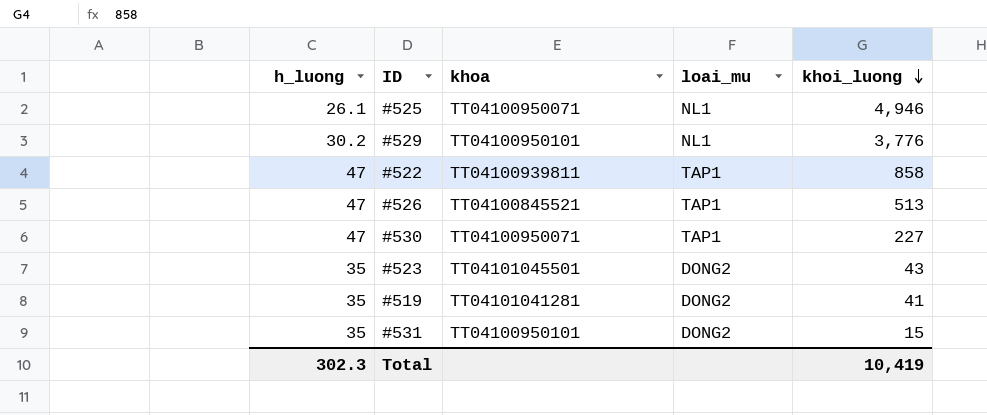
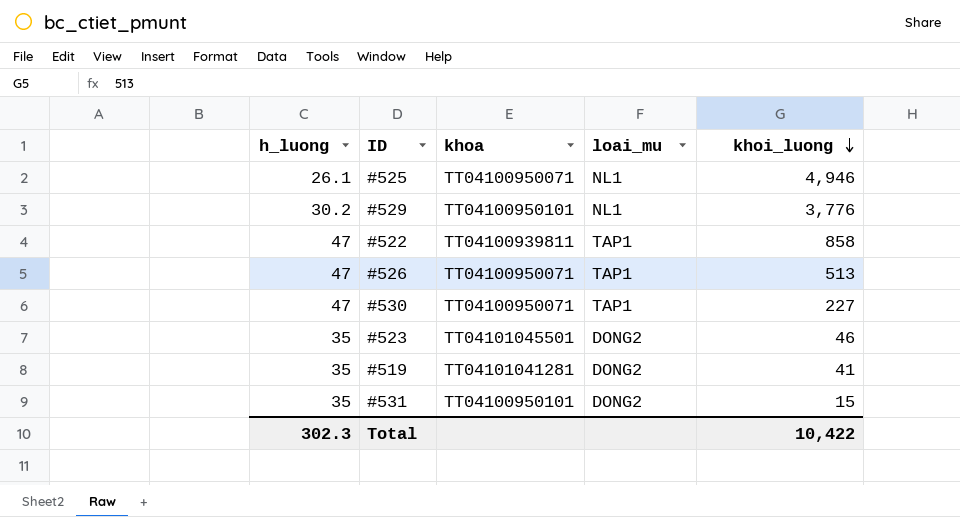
#526 | khoa: TT04100845521 -> TT04100950071
#523 | khoi_luong: 43 -> 46
Total | khoi_luong: 10,419 -> 10,422

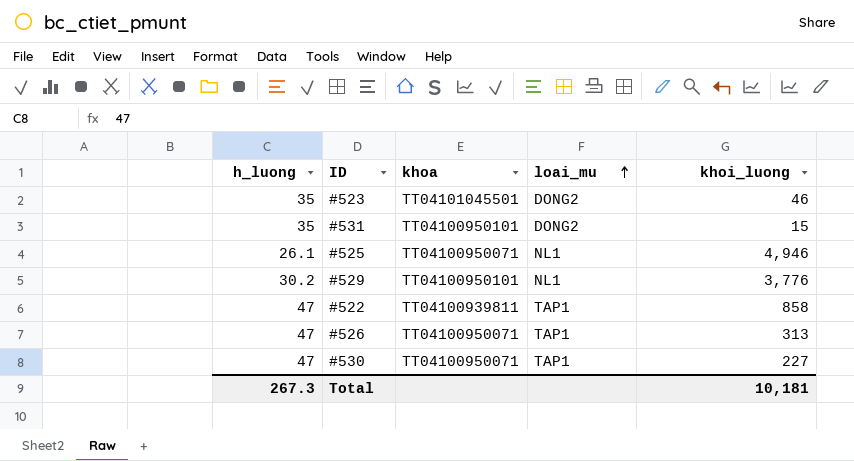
row order: khoi_luong descending -> loai_mu ascending
row #519: 35 | TT04101041281 | DONG2 | 41 -> none
#526 | khoi_luong: 513 -> 313
Total | h_luong: 302.3 -> 267.3
Total | khoi_luong: 10,422 -> 10,181

